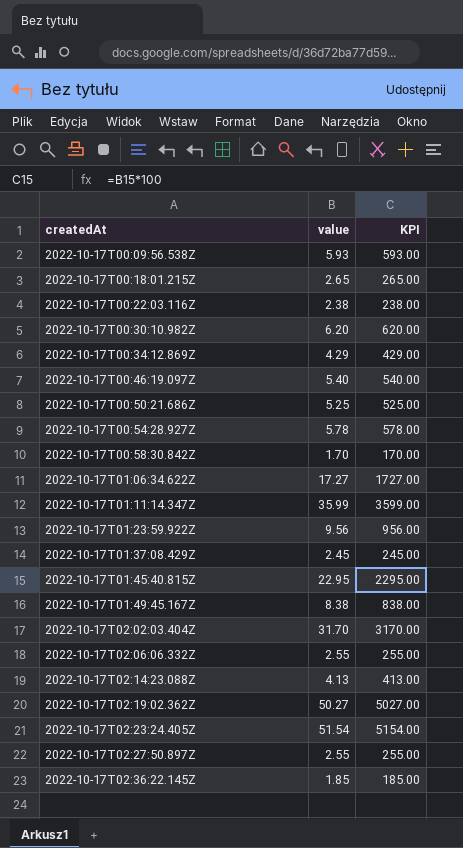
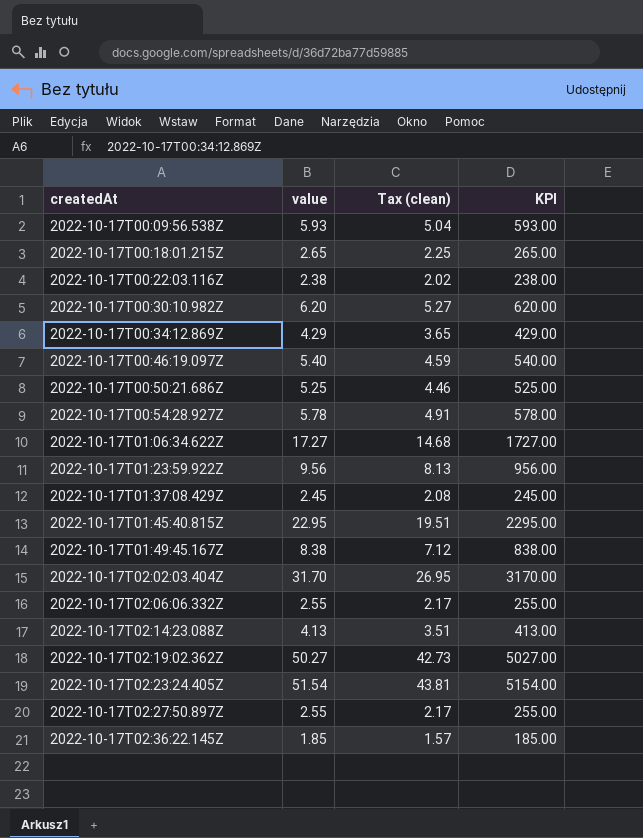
column Tax (clean) | formula: none -> [value] * 0.85
row 2022-10-17T00:58:30.842Z: 1.70 | 170.00 -> none
row 2022-10-17T01:11:14.347Z: 35.99 | 3599.00 -> none

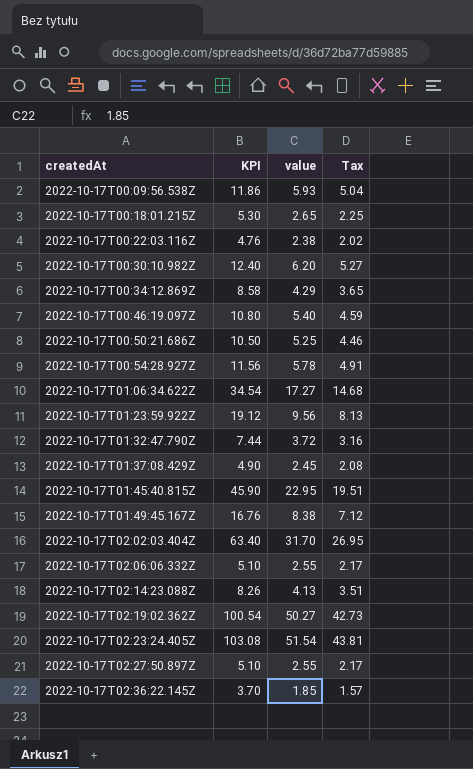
column KPI | formula: [value] * 100 -> [value] * 2
column KPI | position: 4 -> 2
column name: Tax (clean) -> Tax
row 2022-10-17T01:32:47.790Z: none -> 7.44 | 3.72 | 3.16

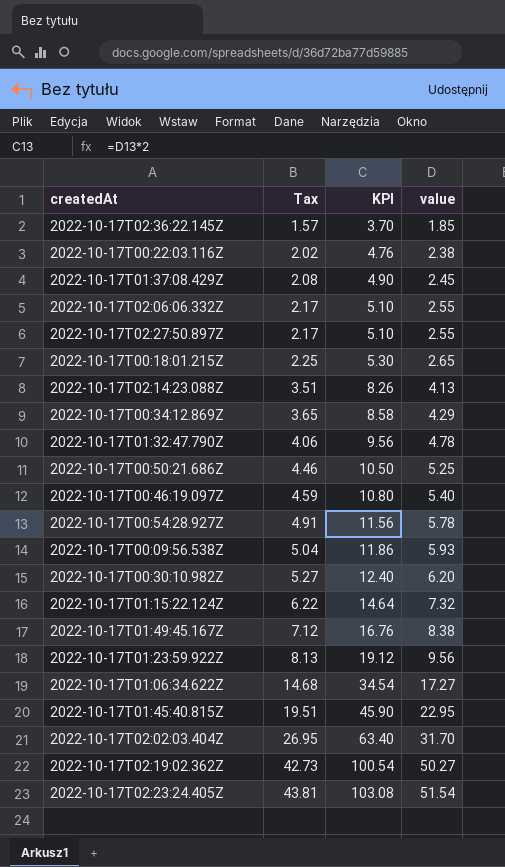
row order: createdAt ascending -> Tax ascending
column Tax | position: 4 -> 2
2022-10-17T01:32:47.790Z | Tax: 3.16 -> 4.06
2022-10-17T01:32:47.790Z | KPI: 7.44 -> 9.56
2022-10-17T01:32:47.790Z | value: 3.72 -> 4.78
row 2022-10-17T01:15:22.124Z: none -> 6.22 | 14.64 | 7.32

